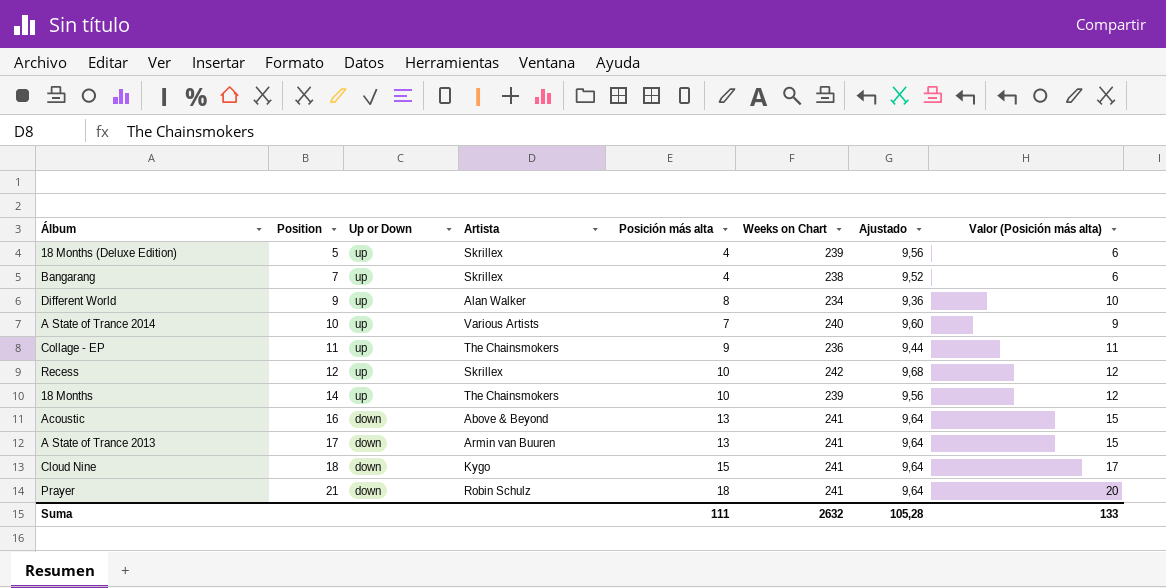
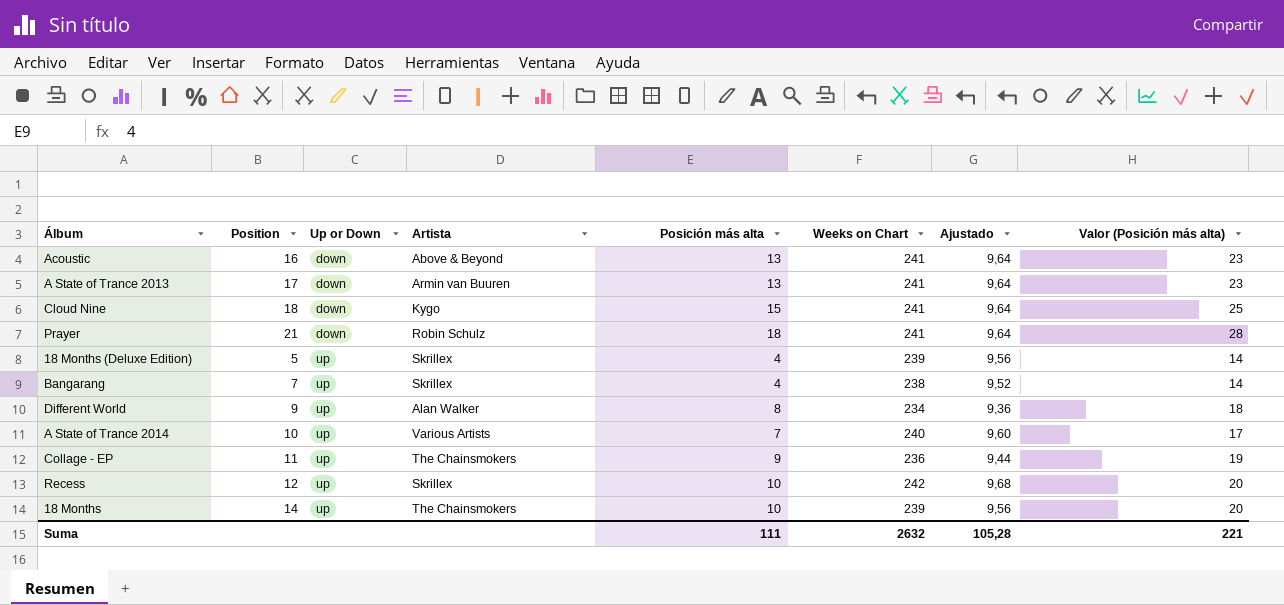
row order: Position ascending -> Up or Down ascending
column Valor (Posición más alta) | formula: [Posición más alta] + 2 -> [Posición más alta] + 10
Suma | Valor (Posición más alta): 133 -> 221

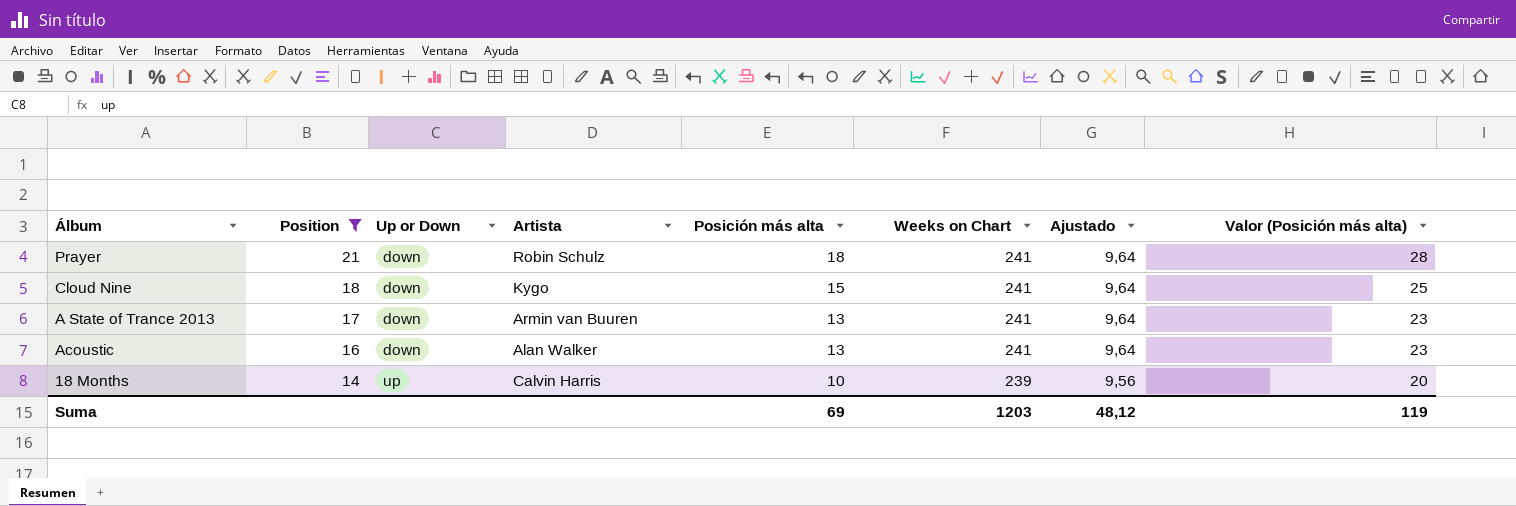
filter: none -> Position >= 14
row order: Up or Down ascending -> Position descending
Acoustic | Artista: Above & Beyond -> Alan Walker
18 Months | Artista: The Chainsmokers -> Calvin Harris
Suma | Posición más alta: 111 -> 69
Suma | Weeks on Chart: 2632 -> 1203
Suma | Ajustado: 105,28 -> 48,12
Suma | Valor (Posición más alta): 221 -> 119

